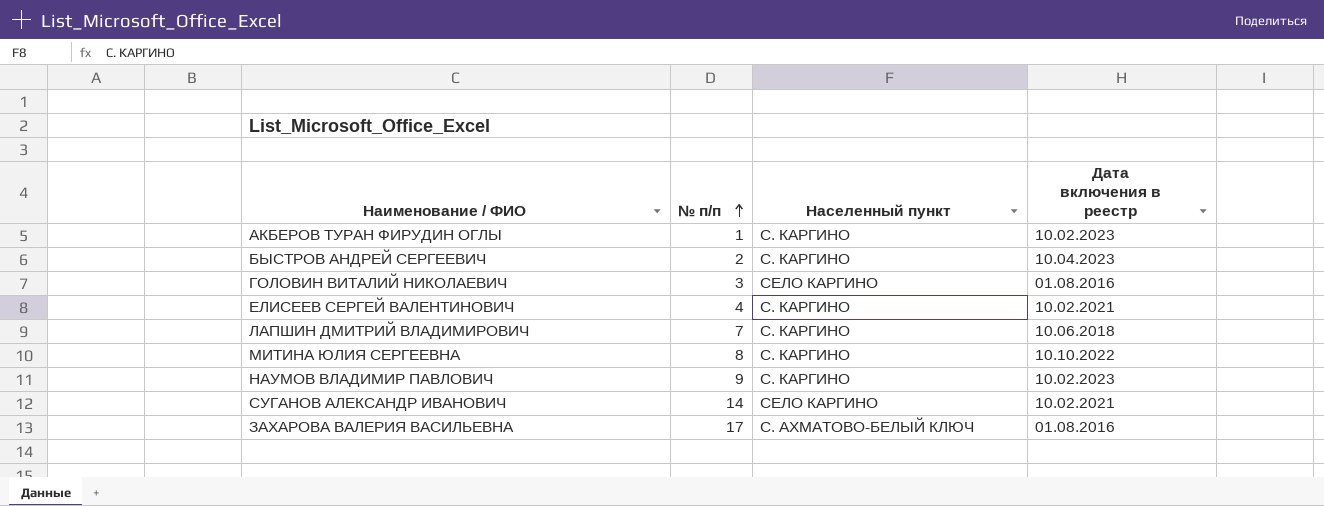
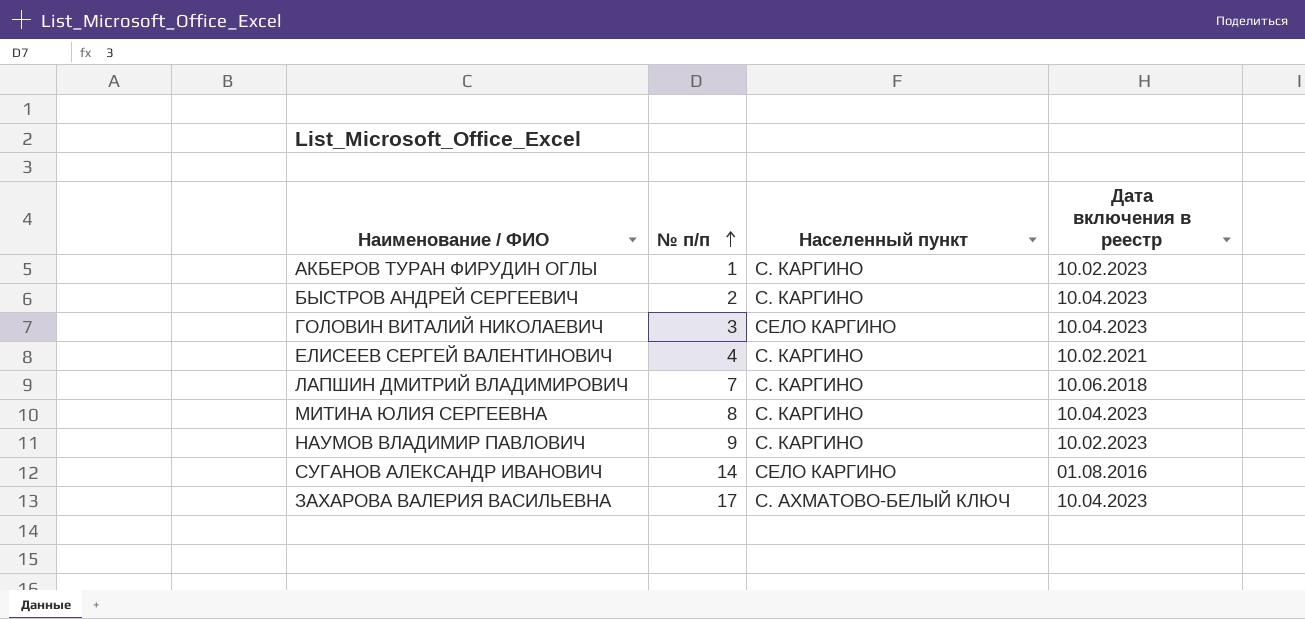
ГОЛОВИН ВИТАЛИЙ НИКОЛАЕВИЧ | Дата включения в реестр: 01.08.2016 -> 10.04.2023
МИТИНА ЮЛИЯ СЕРГЕЕВНА | Дата включения в реестр: 10.10.2022 -> 10.04.2023
СУГАНОВ АЛЕКСАНДР ИВАНОВИЧ | Дата включения в реестр: 10.02.2021 -> 01.08.2016
ЗАХАРОВА ВАЛЕРИЯ ВАСИЛЬЕВНА | Дата включения в реестр: 01.08.2016 -> 10.04.2023

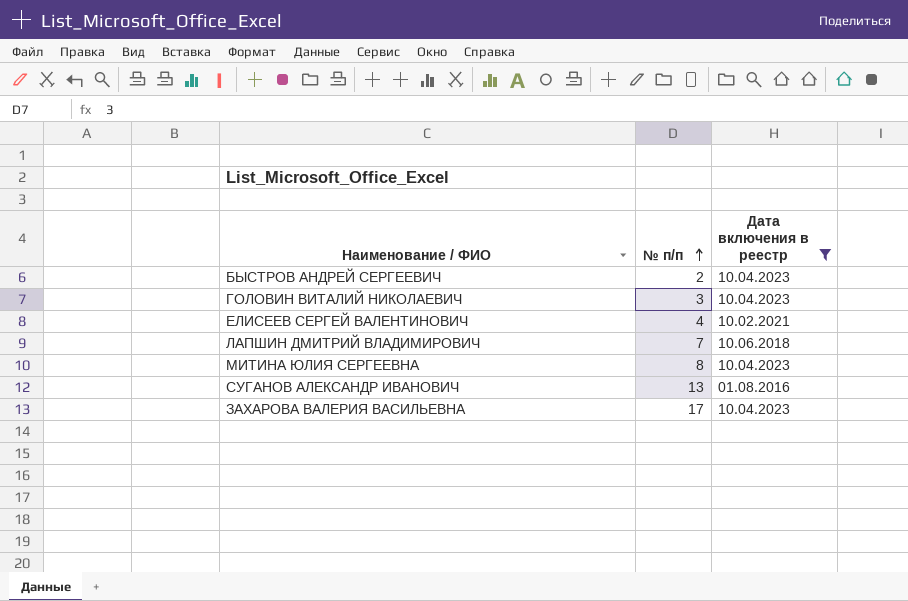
filter: none -> Дата включения в реестр != 10.02.2023
column Населенный пункт | position: 3 -> none
СУГАНОВ АЛЕКСАНДР ИВАНОВИЧ | № п/п: 14 -> 13

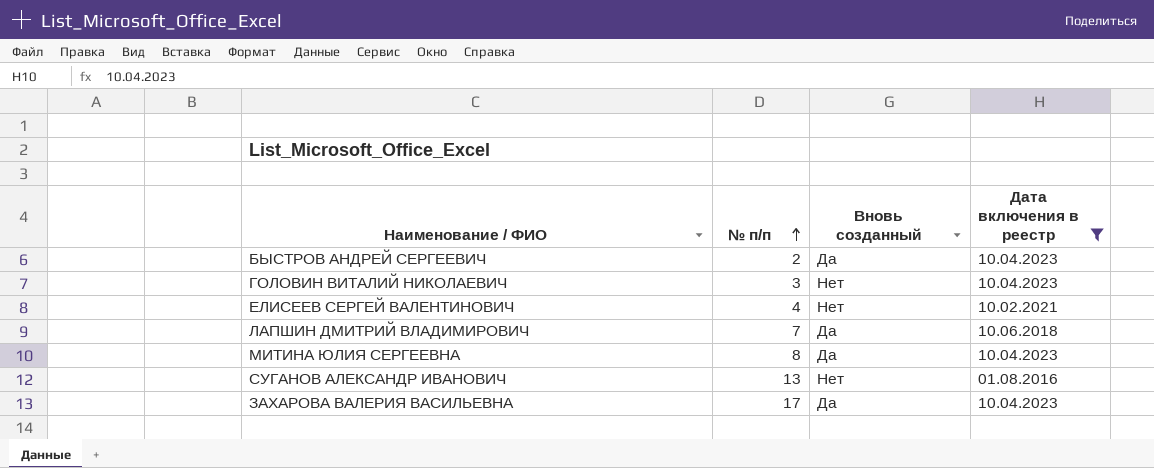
column Вновь созданный | position: none -> 3

